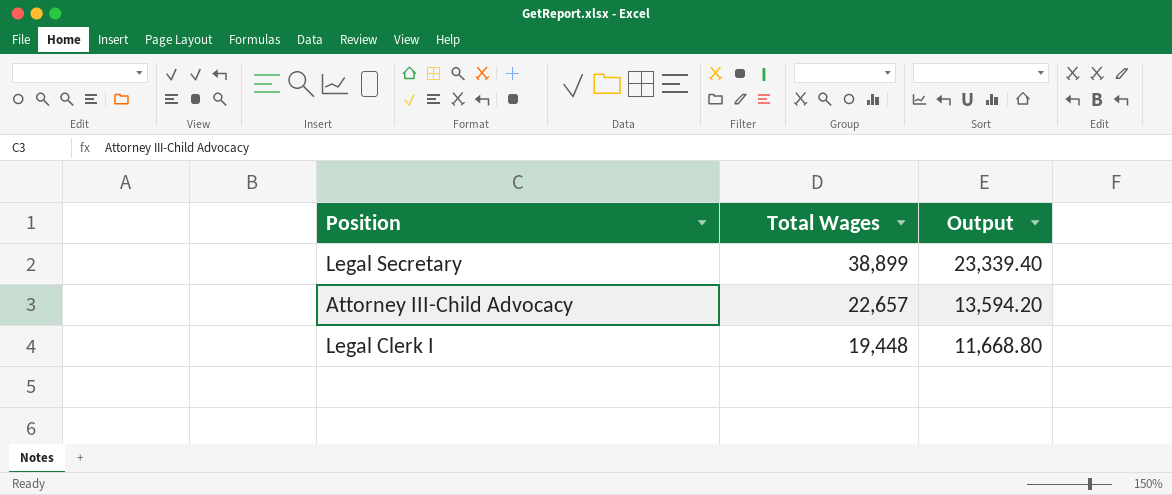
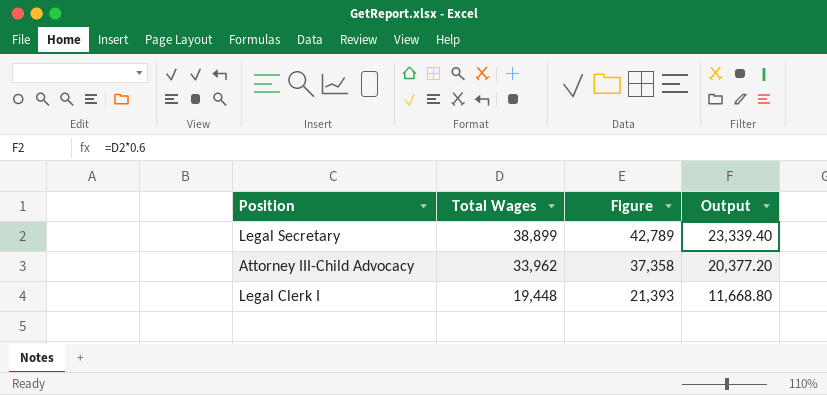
column Figure | formula: none -> [Total Wages] * 1.1
Attorney III-Child Advocacy | Total Wages: 22,657 -> 33,962
Attorney III-Child Advocacy | Output: 13,594.20 -> 20,377.20

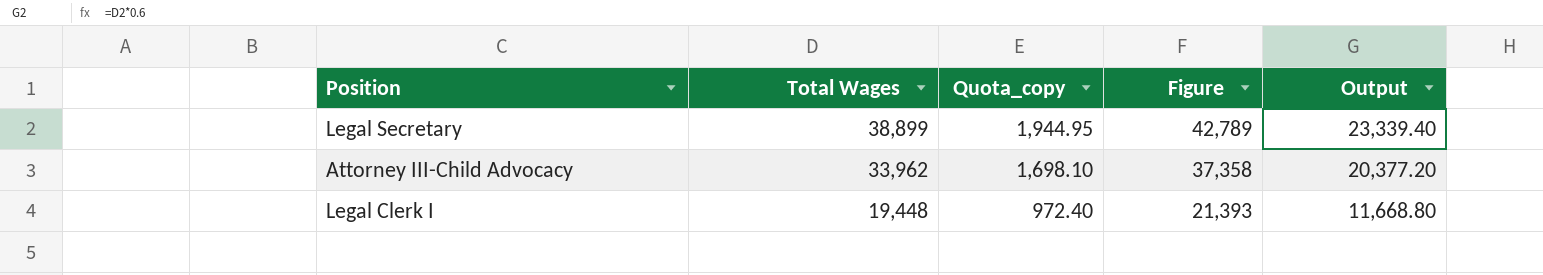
column Quota_copy | formula: none -> [Total Wages] * 0.05

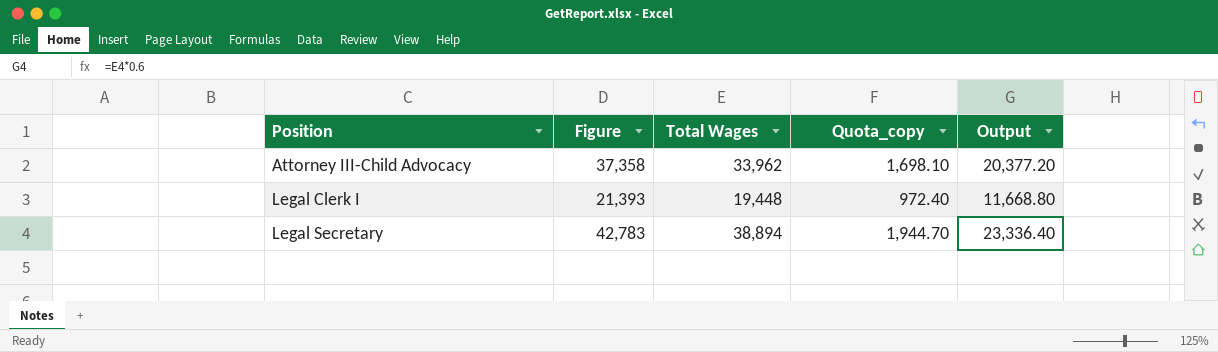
row order: Total Wages descending -> Position ascending
column Figure | position: 4 -> 2
Legal Secretary | Figure: 42,789 -> 42,783
Legal Secretary | Total Wages: 38,899 -> 38,894
Legal Secretary | Quota_copy: 1,944.95 -> 1,944.70
Legal Secretary | Output: 23,339.40 -> 23,336.40

